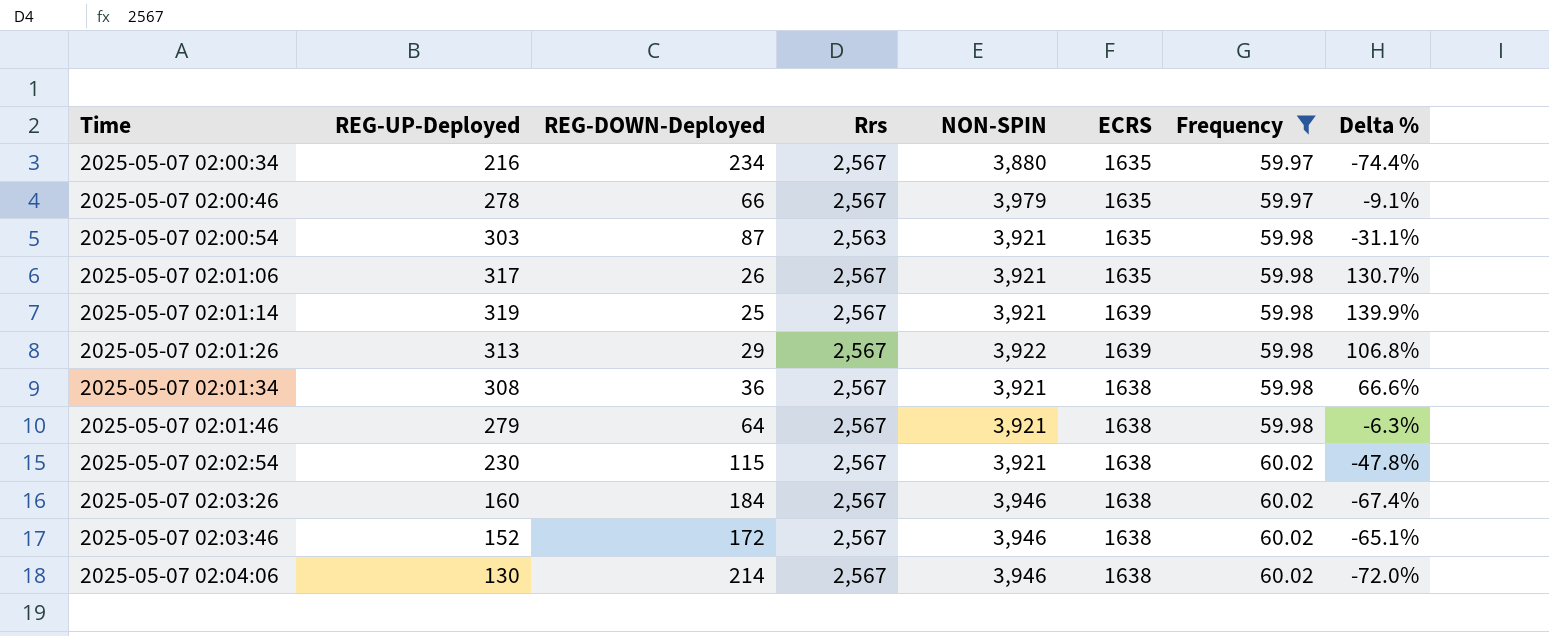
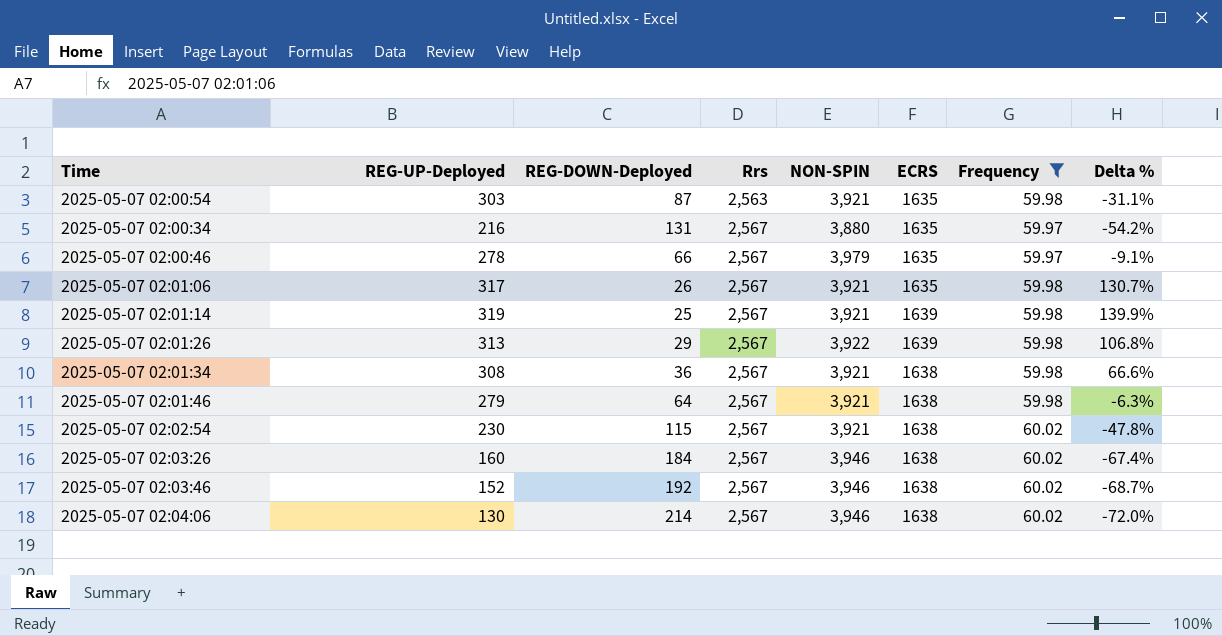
row order: Time ascending -> Rrs ascending
2025-05-07 02:00:34 | REG-DOWN-Deployed: 234 -> 131
2025-05-07 02:00:34 | Delta %: -74.4% -> -54.2%
2025-05-07 02:03:46 | REG-DOWN-Deployed: 172 -> 192
2025-05-07 02:03:46 | Delta %: -65.1% -> -68.7%

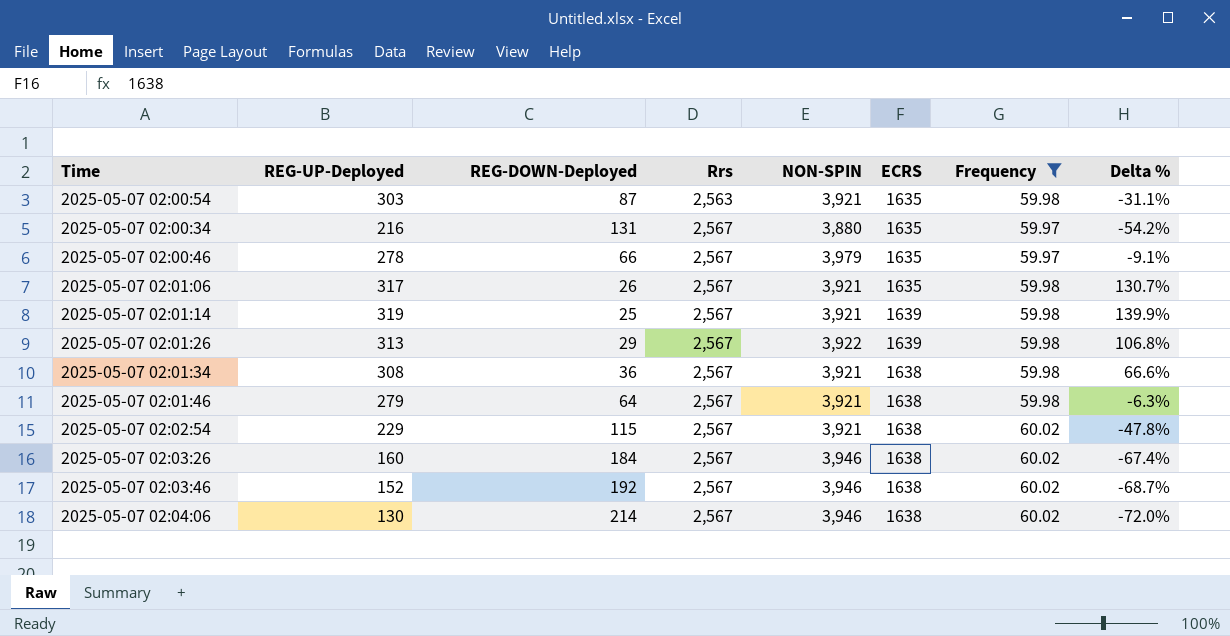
2025-05-07 02:02:54 | REG-UP-Deployed: 230 -> 229

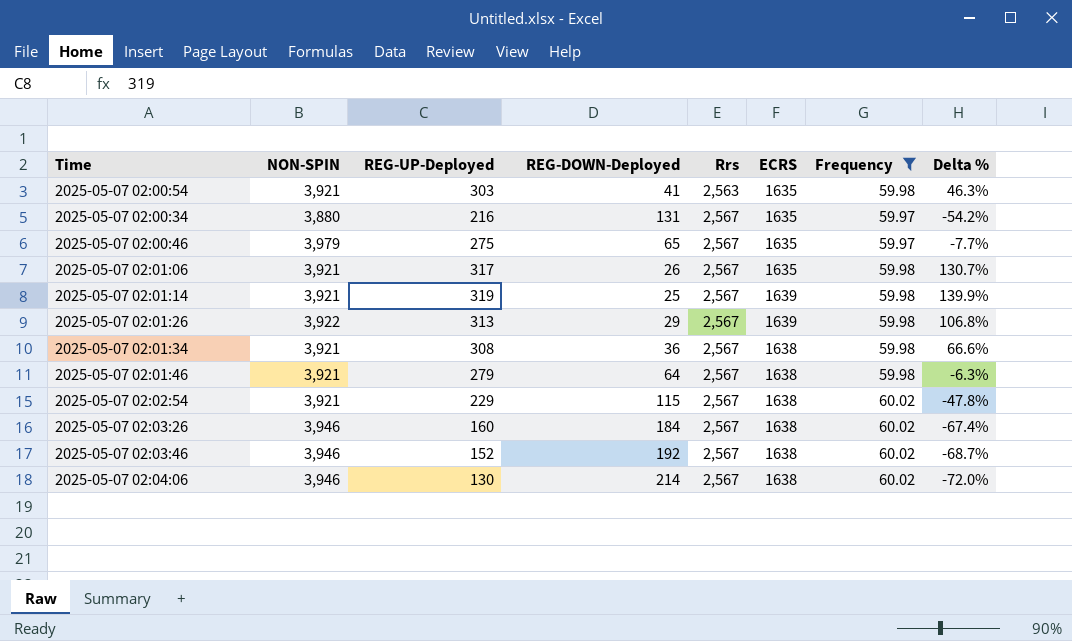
column NON-SPIN | position: 5 -> 2
2025-05-07 02:00:54 | REG-DOWN-Deployed: 87 -> 41
2025-05-07 02:00:54 | Delta %: -31.1% -> 46.3%
2025-05-07 02:00:46 | REG-UP-Deployed: 278 -> 275
2025-05-07 02:00:46 | REG-DOWN-Deployed: 66 -> 65
2025-05-07 02:00:46 | Delta %: -9.1% -> -7.7%

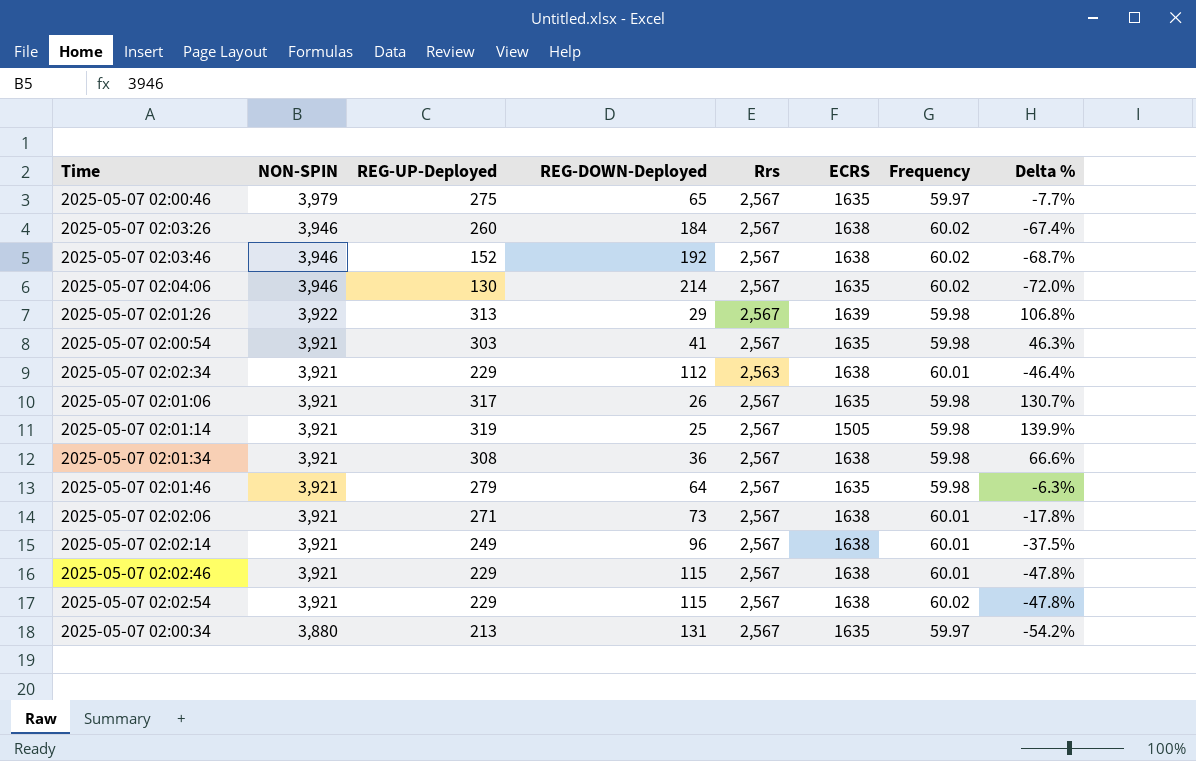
filter: Frequency != 60.01 -> none
row order: Rrs ascending -> NON-SPIN descending
2025-05-07 02:03:26 | REG-UP-Deployed: 160 -> 260
2025-05-07 02:04:06 | ECRS: 1638 -> 1635
2025-05-07 02:00:54 | Rrs: 2,563 -> 2,567
2025-05-07 02:01:14 | ECRS: 1639 -> 1505
2025-05-07 02:01:46 | ECRS: 1638 -> 1635
2025-05-07 02:00:34 | REG-UP-Deployed: 216 -> 213

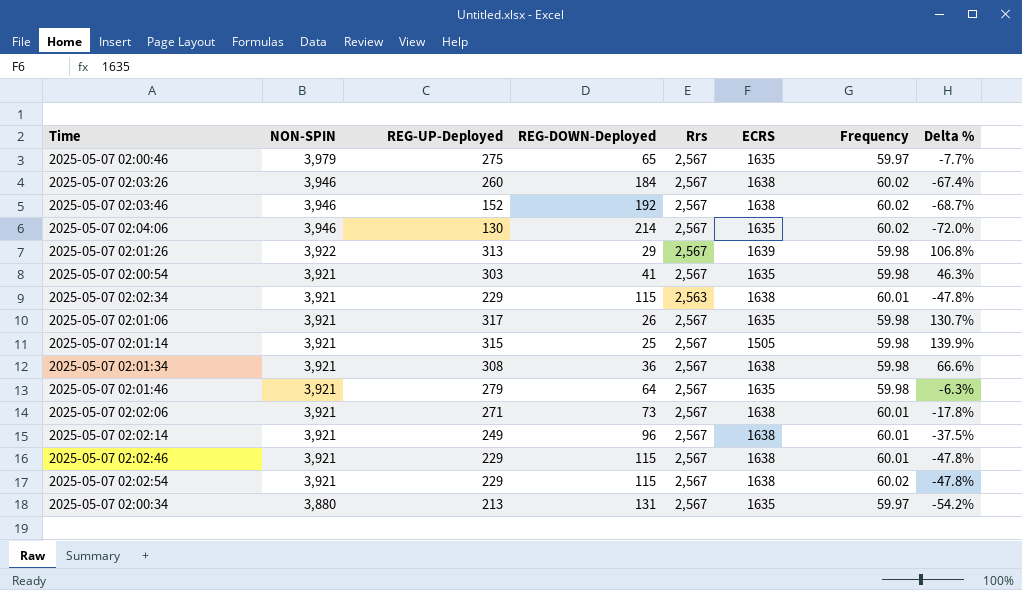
2025-05-07 02:02:34 | REG-DOWN-Deployed: 112 -> 115
2025-05-07 02:02:34 | Delta %: -46.4% -> -47.8%
2025-05-07 02:01:14 | REG-UP-Deployed: 319 -> 315

